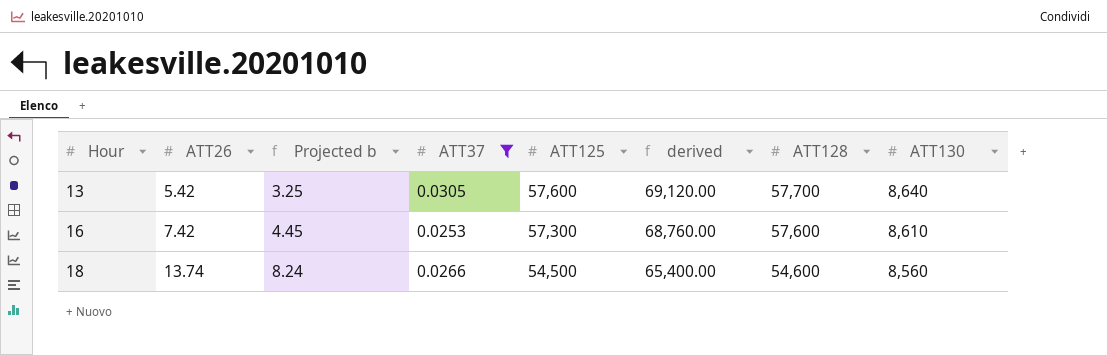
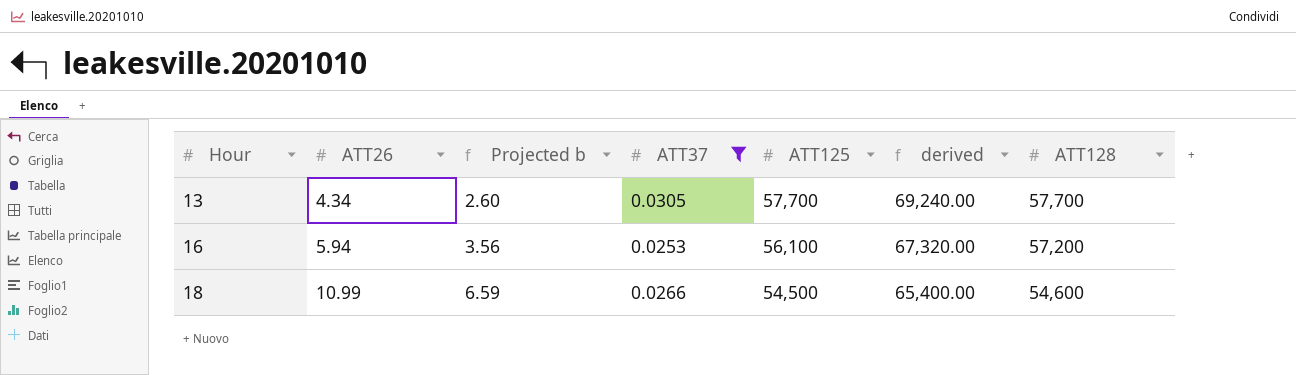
column ATT130 | position: 8 -> none
13 | ATT26: 5.42 -> 4.34
13 | Projected b: 3.25 -> 2.60
13 | ATT125: 57,600 -> 57,700
13 | derived: 69,120.00 -> 69,240.00
16 | ATT26: 7.42 -> 5.94
16 | Projected b: 4.45 -> 3.56
16 | ATT125: 57,300 -> 56,100
16 | derived: 68,760.00 -> 67,320.00
16 | ATT128: 57,600 -> 57,200
18 | ATT26: 13.74 -> 10.99
18 | Projected b: 8.24 -> 6.59

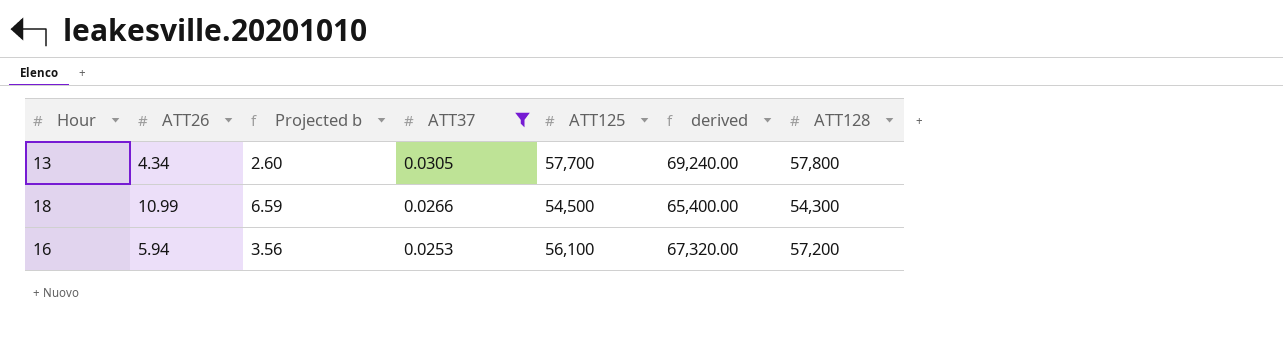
row order: Hour ascending -> ATT37 descending
13 | ATT128: 57,700 -> 57,800
18 | ATT128: 54,600 -> 54,300

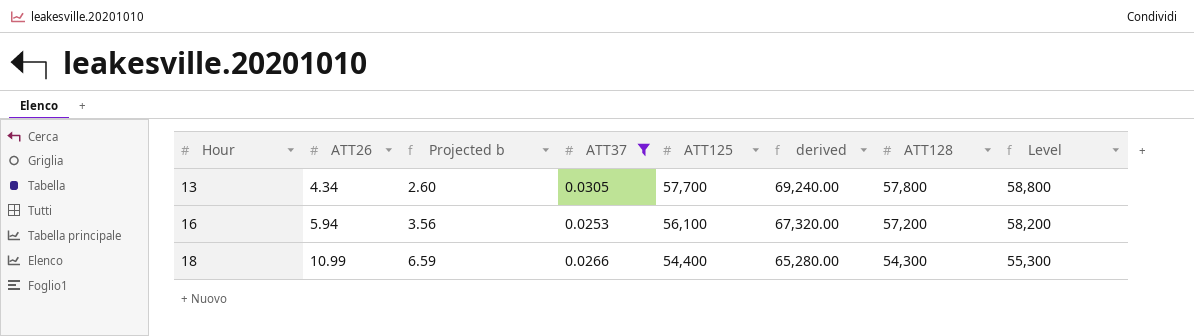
row order: ATT37 descending -> Hour ascending
column Level | formula: none -> [ATT128] + 1000
18 | ATT125: 54,500 -> 54,400
18 | derived: 65,400.00 -> 65,280.00

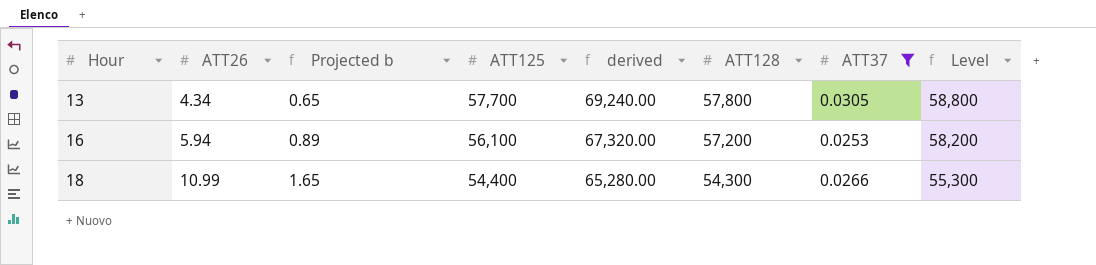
column Projected b | formula: [ATT26] * 0.6 -> [ATT26] * 0.15
column ATT37 | position: 4 -> 7

